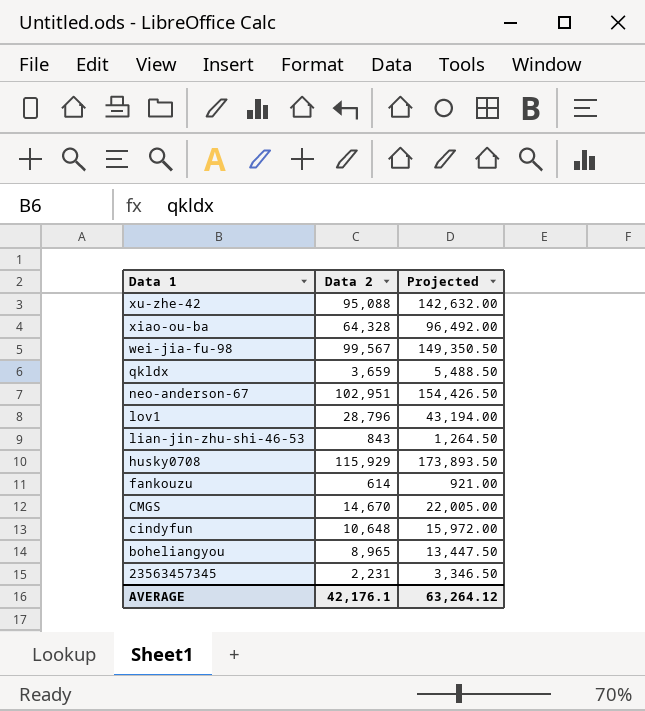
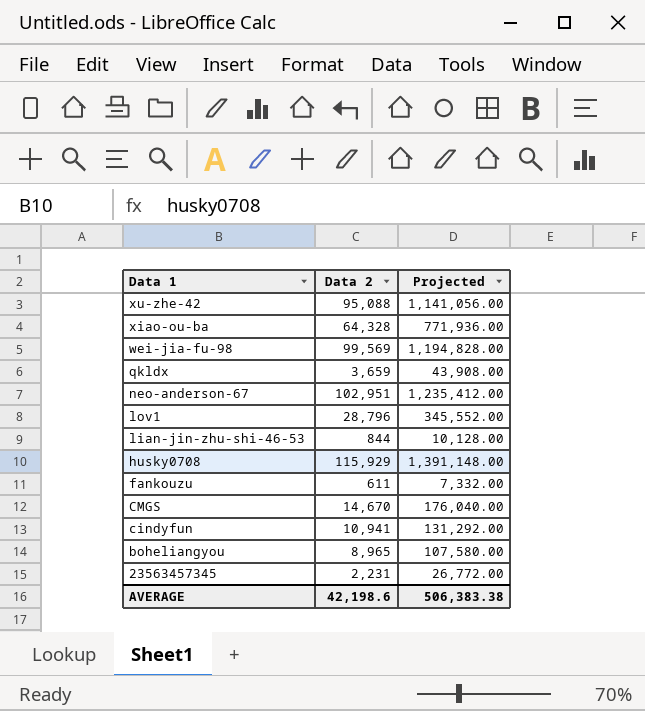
column Projected | formula: [Data 2] * 1.5 -> [Data 2] * 12
wei-jia-fu-98 | Data 2: 99,567 -> 99,569
lian-jin-zhu-shi-46-53 | Data 2: 843 -> 844
fankouzu | Data 2: 614 -> 611
cindyfun | Data 2: 10,648 -> 10,941
AVERAGE | Data 2: 42,176.1 -> 42,198.6
AVERAGE | Projected: 63,264.12 -> 506,383.38

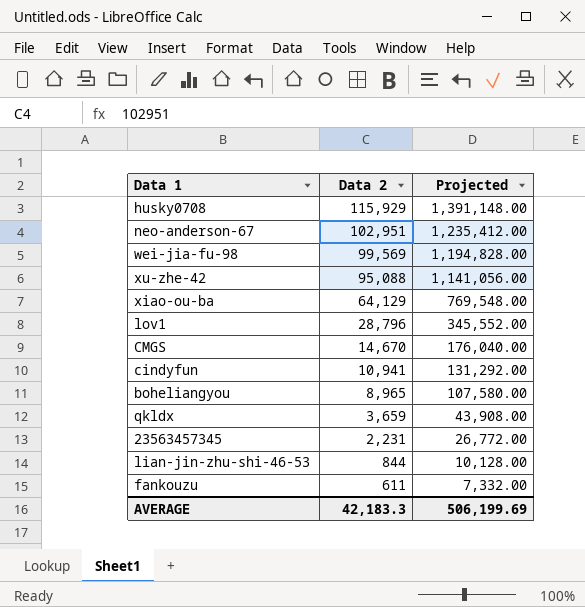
row order: Data 1 descending -> Data 2 descending
xiao-ou-ba | Data 2: 64,328 -> 64,129
xiao-ou-ba | Projected: 771,936.00 -> 769,548.00
AVERAGE | Data 2: 42,198.6 -> 42,183.3
AVERAGE | Projected: 506,383.38 -> 506,199.69

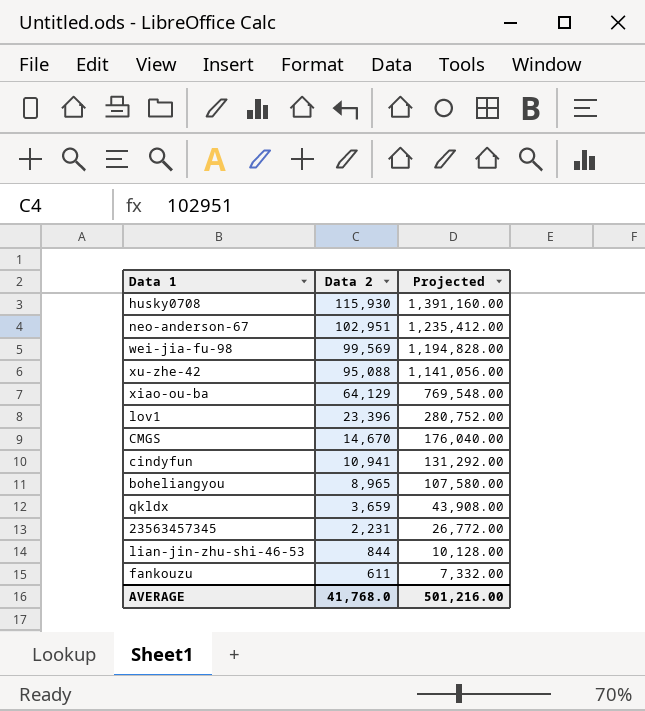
husky0708 | Data 2: 115,929 -> 115,930
husky0708 | Projected: 1,391,148.00 -> 1,391,160.00
lov1 | Data 2: 28,796 -> 23,396
lov1 | Projected: 345,552.00 -> 280,752.00
AVERAGE | Data 2: 42,183.3 -> 41,768.0
AVERAGE | Projected: 506,199.69 -> 501,216.00

